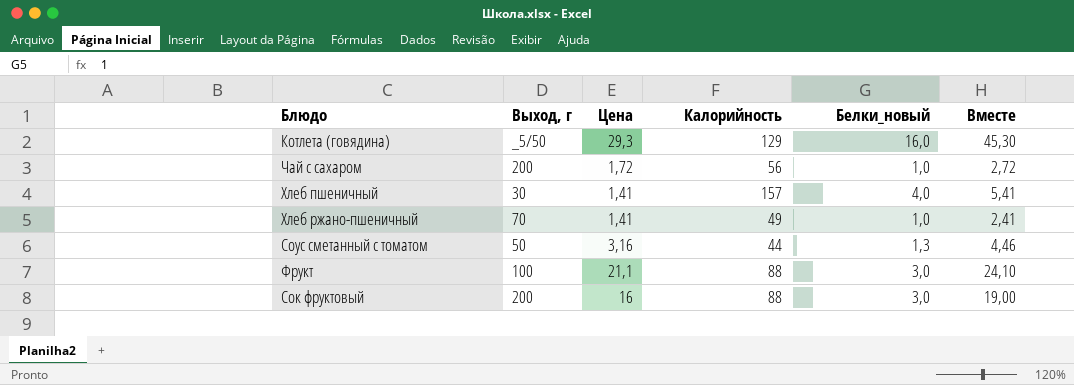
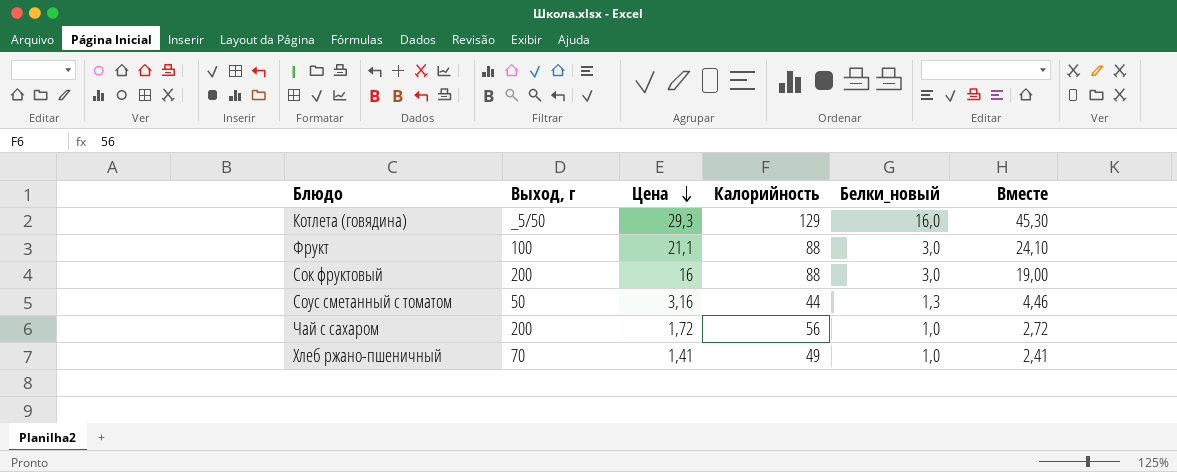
row order: none -> Цена descending
row Хлеб пшеничный: 30 | 1,41 | 157 | 4,0 | 5,41 -> none

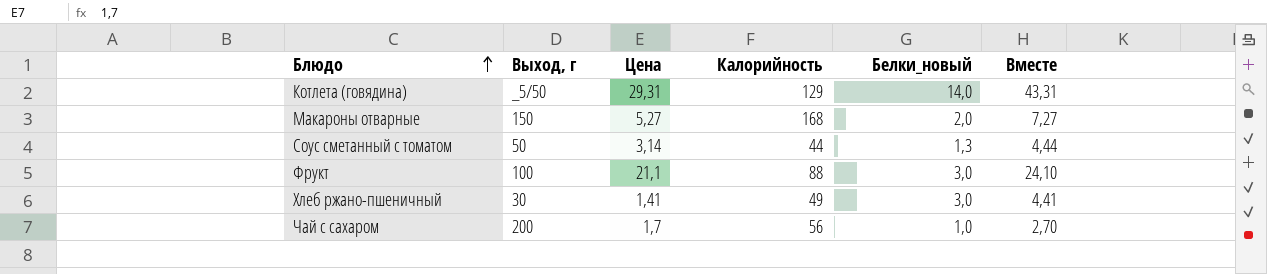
row order: Цена descending -> Блюдо ascending
row Сок фруктовый: 200 | 16 | 88 | 3,0 | 19,00 -> none
Котлета (говядина) | Цена: 29,3 -> 29,31
Котлета (говядина) | Белки_новый: 16,0 -> 14,0
Котлета (говядина) | Вместе: 45,30 -> 43,31
row Макароны отварные: none -> 150 | 5,27 | 168 | 2,0 | 7,27
Соус сметанный с томатом | Цена: 3,16 -> 3,14
Соус сметанный с томатом | Вместе: 4,46 -> 4,44
Хлеб ржано-пшеничный | Выход, г: 70 -> 30
Хлеб ржано-пшеничный | Белки_новый: 1,0 -> 3,0
Хлеб ржано-пшеничный | Вместе: 2,41 -> 4,41
Чай с сахаром | Цена: 1,72 -> 1,7
Чай с сахаром | Вместе: 2,72 -> 2,70

